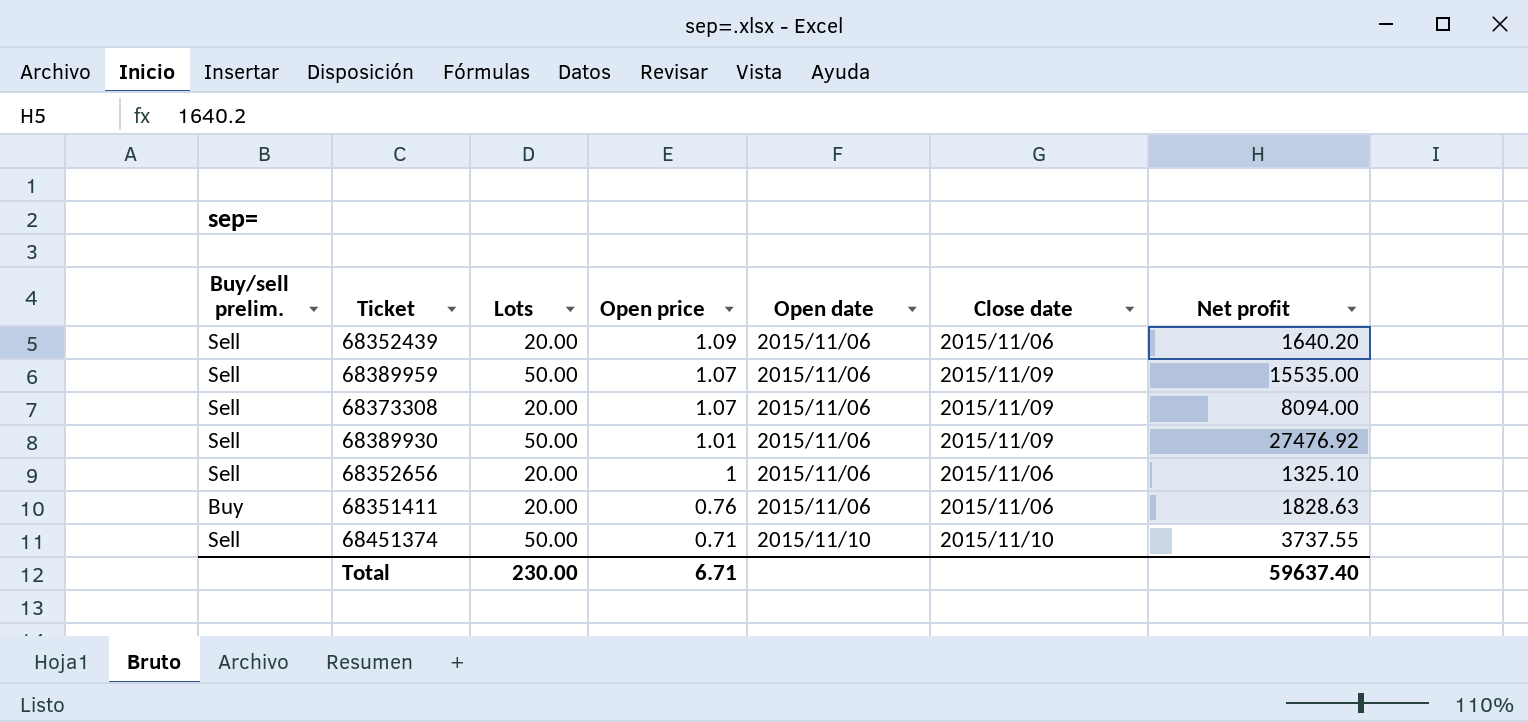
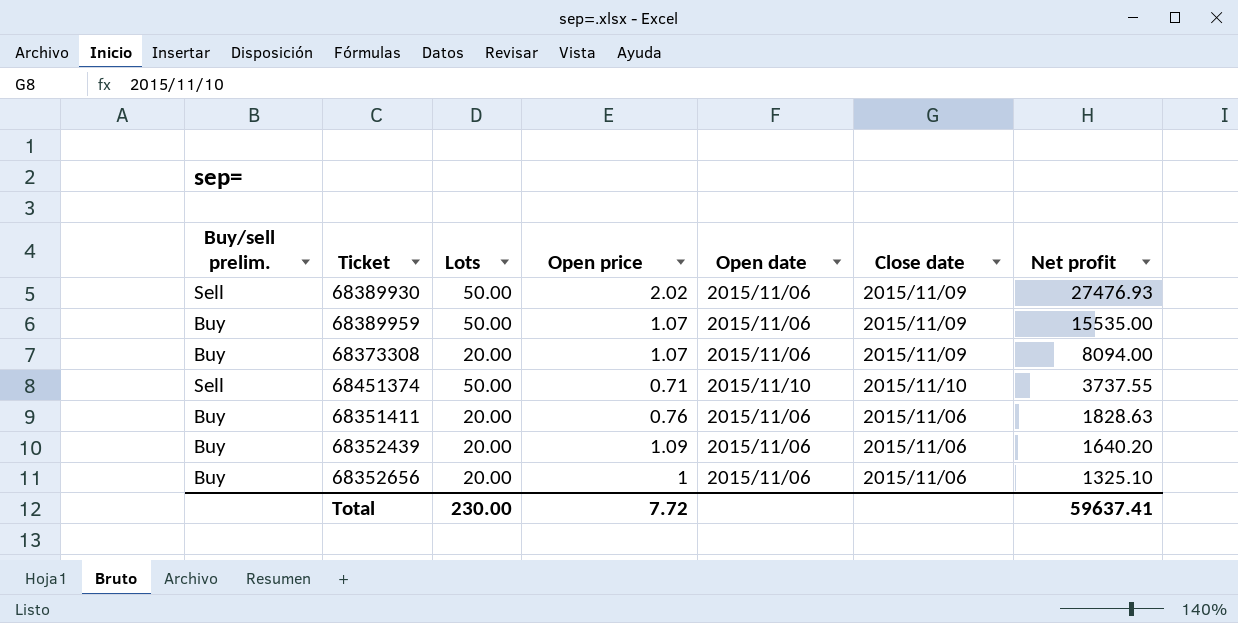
row order: Open price descending -> Net profit descending
68389930 | Open price: 1.01 -> 2.02
68389930 | Net profit: 27476.92 -> 27476.93
68389959 | Buy/sell prelim.: Sell -> Buy
68373308 | Buy/sell prelim.: Sell -> Buy
68352439 | Buy/sell prelim.: Sell -> Buy
68352656 | Buy/sell prelim.: Sell -> Buy
Total | Open price: 6.71 -> 7.72
Total | Net profit: 59637.40 -> 59637.41

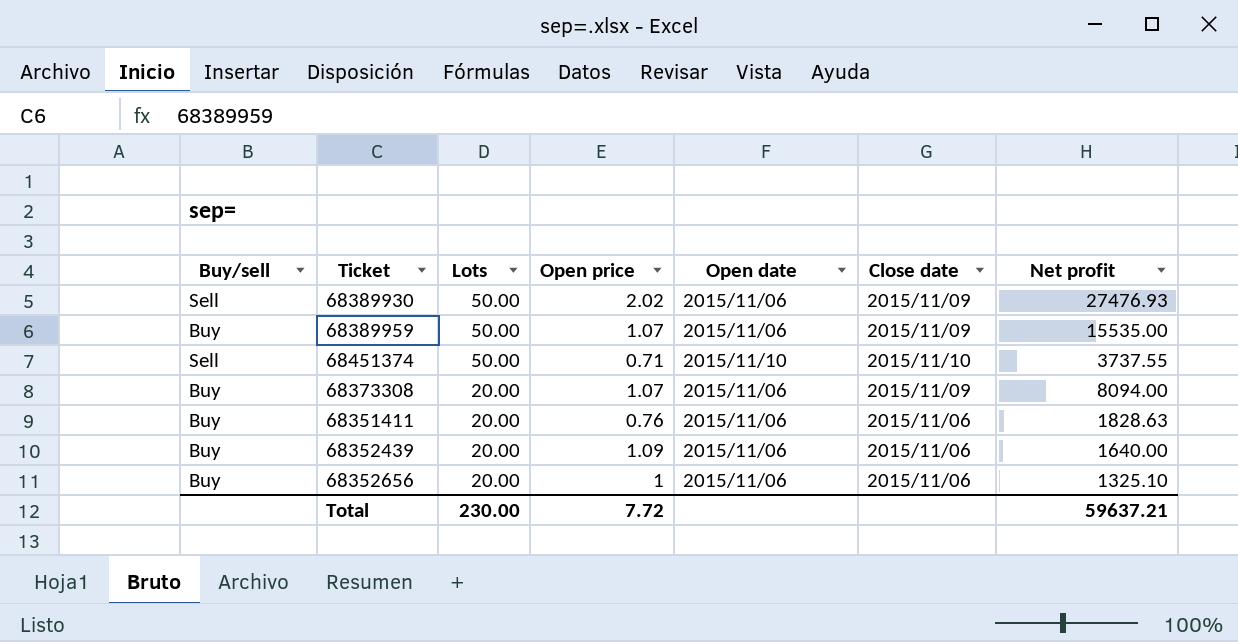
row order: Net profit descending -> Lots descending
column name: Buy/sell prelim. -> Buy/sell
68352439 | Net profit: 1640.20 -> 1640.00
Total | Net profit: 59637.41 -> 59637.21

